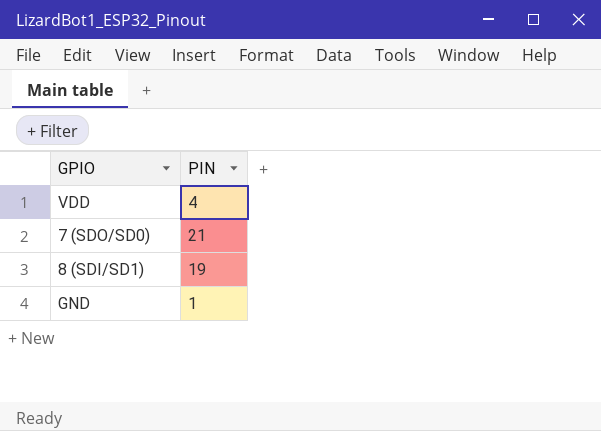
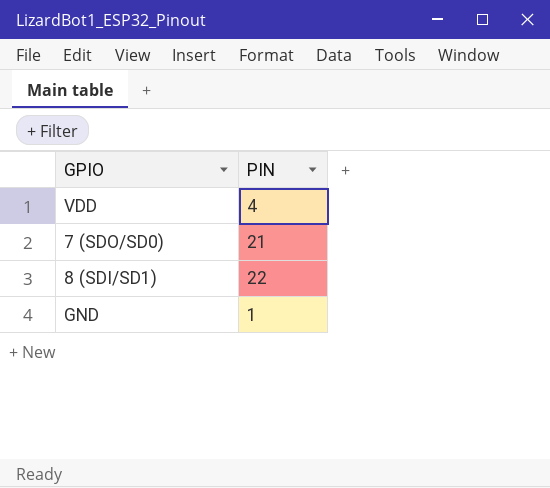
8 (SDI/SD1) | PIN: 19 -> 22

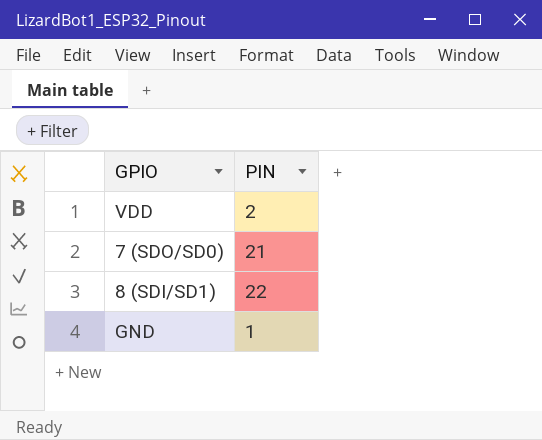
VDD | PIN: 4 -> 2

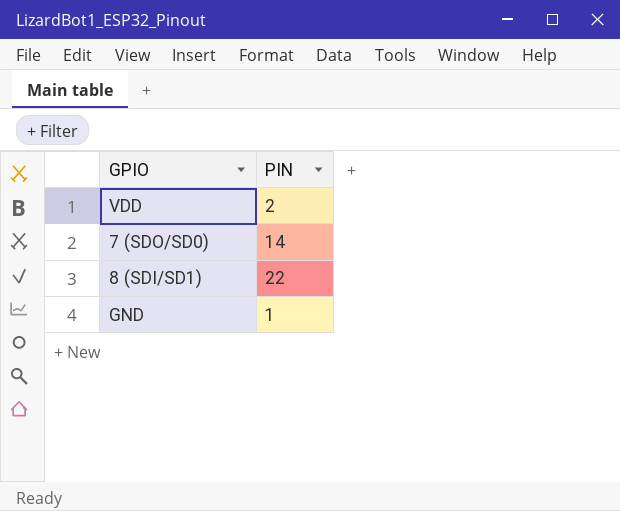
7 (SDO/SD0) | PIN: 21 -> 14

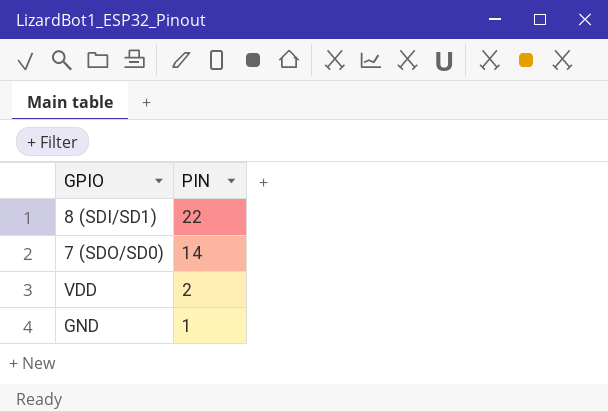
row order: none -> PIN descending

